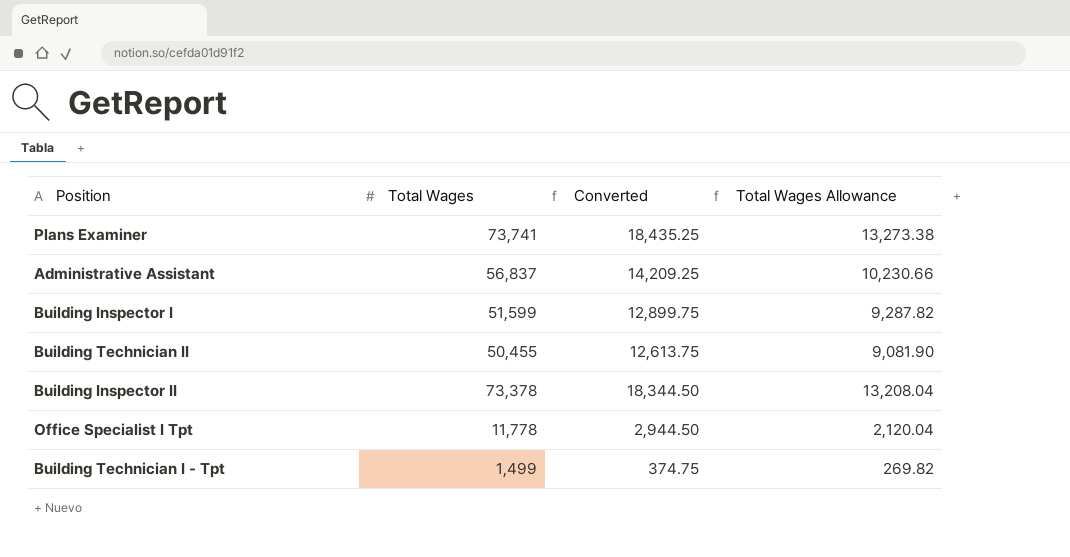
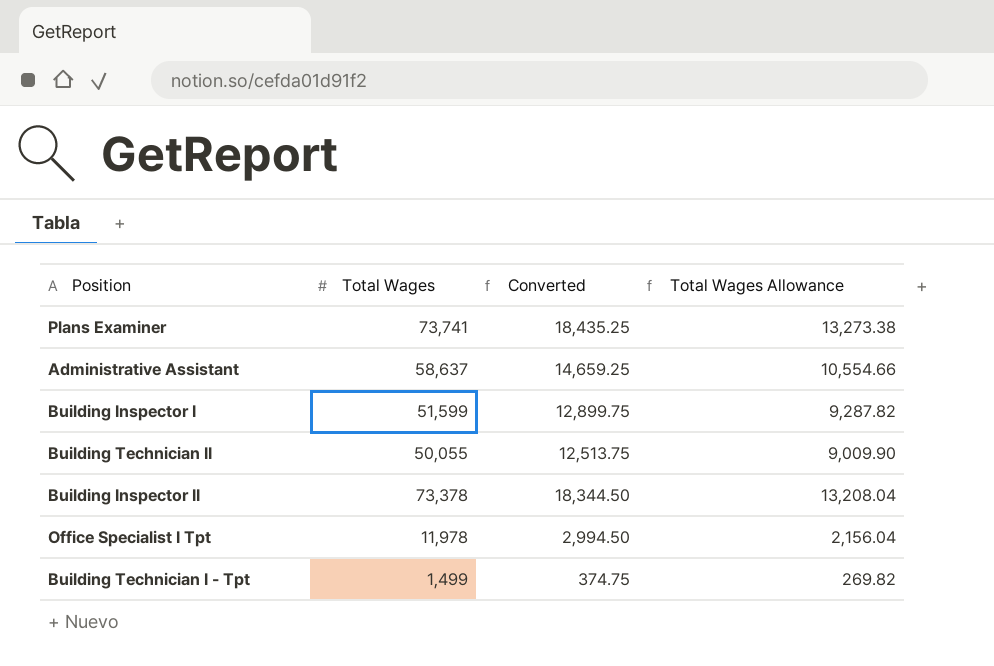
Administrative Assistant | Total Wages: 56,837 -> 58,637
Administrative Assistant | Converted: 14,209.25 -> 14,659.25
Administrative Assistant | Total Wages Allowance: 10,230.66 -> 10,554.66
Building Technician II | Total Wages: 50,455 -> 50,055
Building Technician II | Converted: 12,613.75 -> 12,513.75
Building Technician II | Total Wages Allowance: 9,081.90 -> 9,009.90
Office Specialist I Tpt | Total Wages: 11,778 -> 11,978
Office Specialist I Tpt | Converted: 2,944.50 -> 2,994.50
Office Specialist I Tpt | Total Wages Allowance: 2,120.04 -> 2,156.04

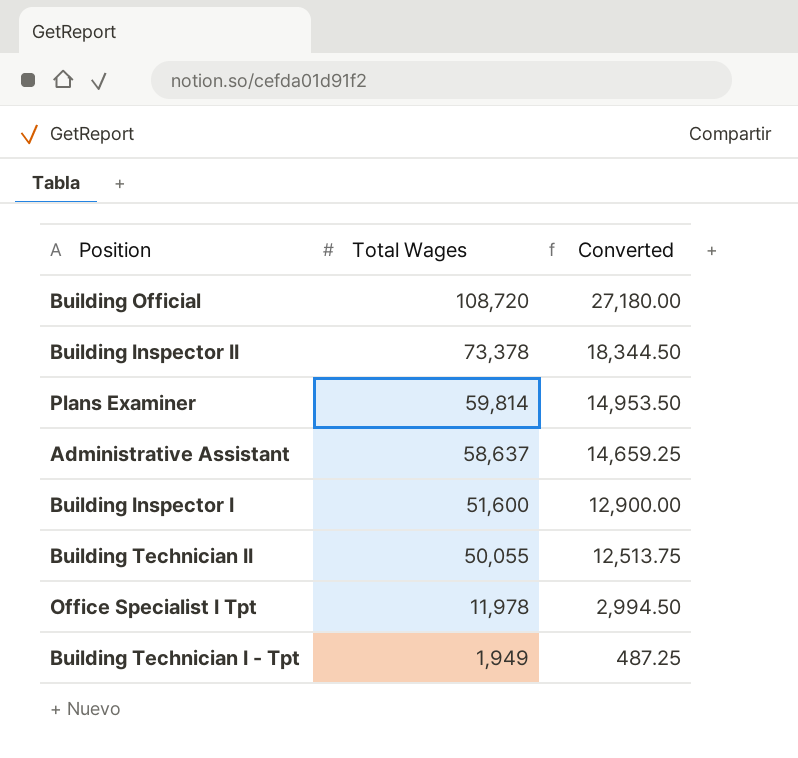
row order: none -> Total Wages descending
column Total Wages Allowance | formula: [Total Wages] * 0.18 -> none
row Building Official: none -> 108,720 | 27,180.00
Plans Examiner | Total Wages: 73,741 -> 59,814
Plans Examiner | Converted: 18,435.25 -> 14,953.50
Building Inspector I | Total Wages: 51,599 -> 51,600
Building Inspector I | Converted: 12,899.75 -> 12,900.00
Building Technician I - Tpt | Total Wages: 1,499 -> 1,949
Building Technician I - Tpt | Converted: 374.75 -> 487.25

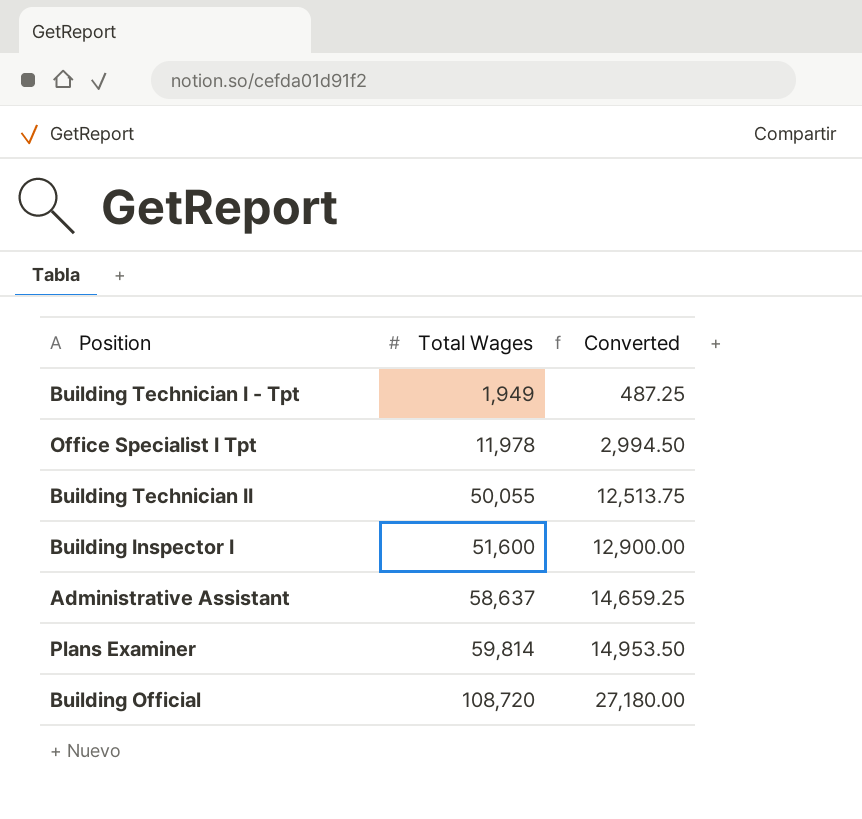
row order: Total Wages descending -> Total Wages ascending
row Building Inspector II: 73,378 | 18,344.50 -> none

